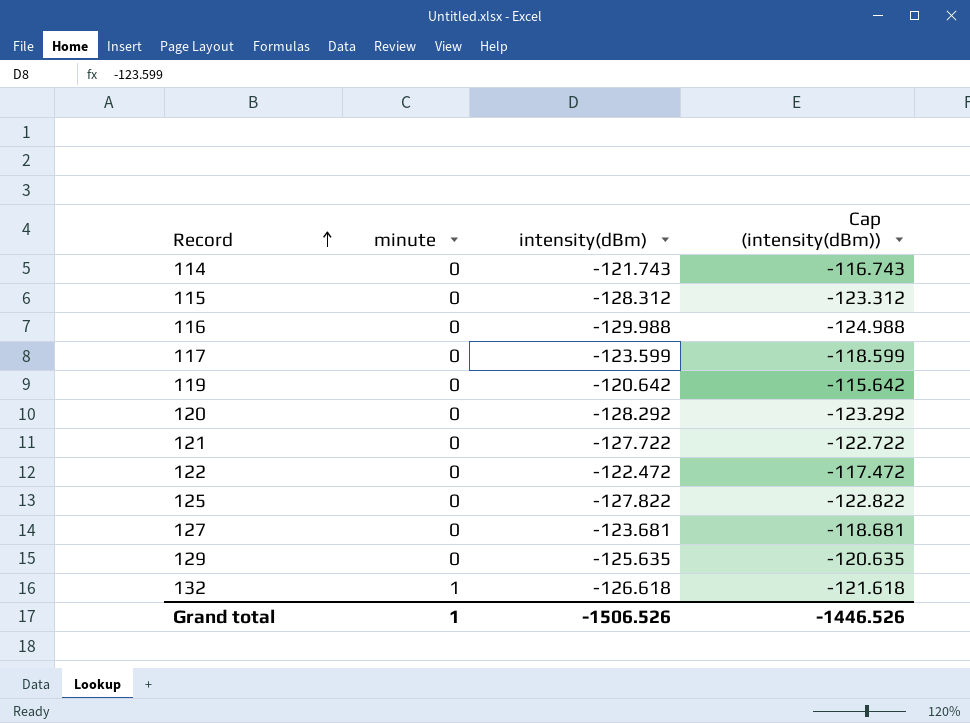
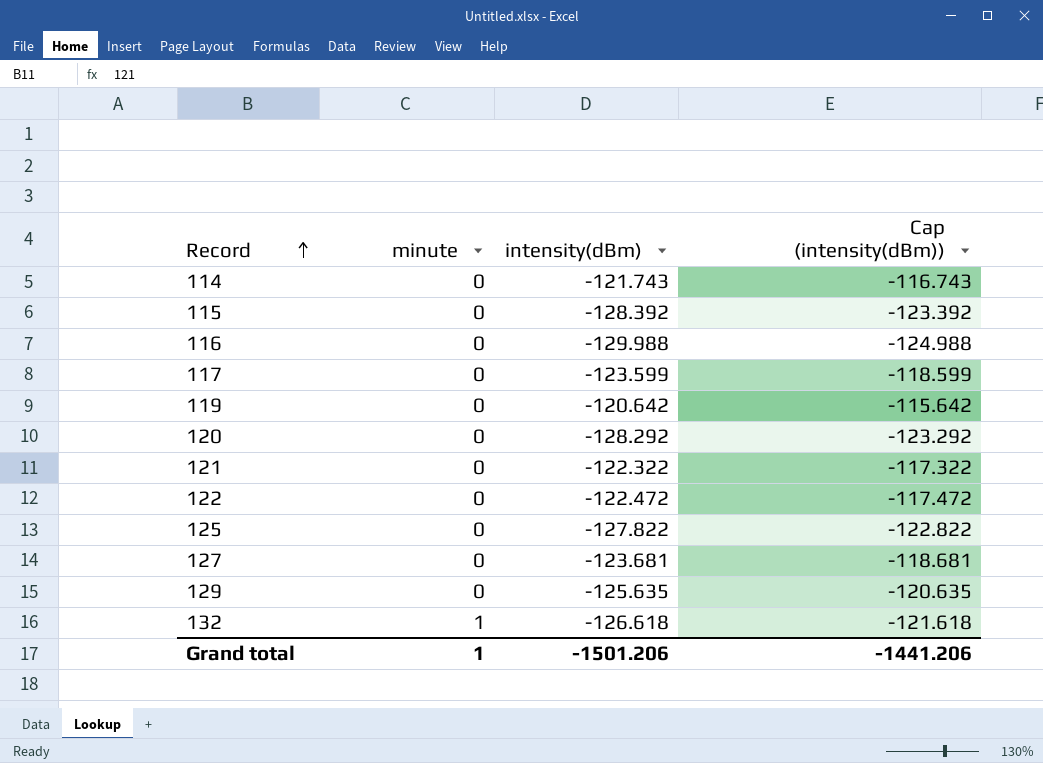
115 | intensity(dBm): -128.312 -> -128.392
115 | Cap (intensity(dBm)): -123.312 -> -123.392
121 | intensity(dBm): -127.722 -> -122.322
121 | Cap (intensity(dBm)): -122.722 -> -117.322
Grand total | intensity(dBm): -1506.526 -> -1501.206
Grand total | Cap (intensity(dBm)): -1446.526 -> -1441.206

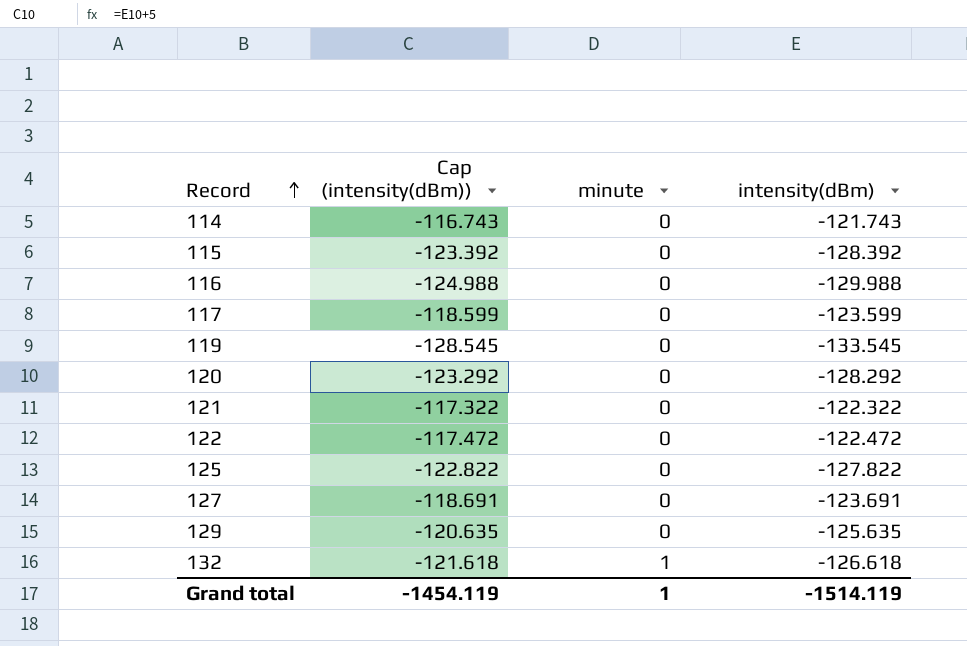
column Cap (intensity(dBm)) | position: 4 -> 2
119 | Cap (intensity(dBm)): -115.642 -> -128.545
119 | intensity(dBm): -120.642 -> -133.545
127 | Cap (intensity(dBm)): -118.681 -> -118.691
127 | intensity(dBm): -123.681 -> -123.691
Grand total | Cap (intensity(dBm)): -1441.206 -> -1454.119
Grand total | intensity(dBm): -1501.206 -> -1514.119

